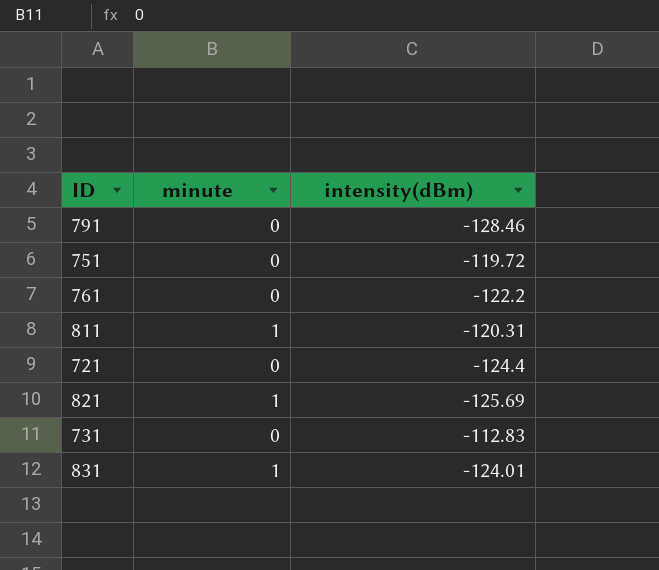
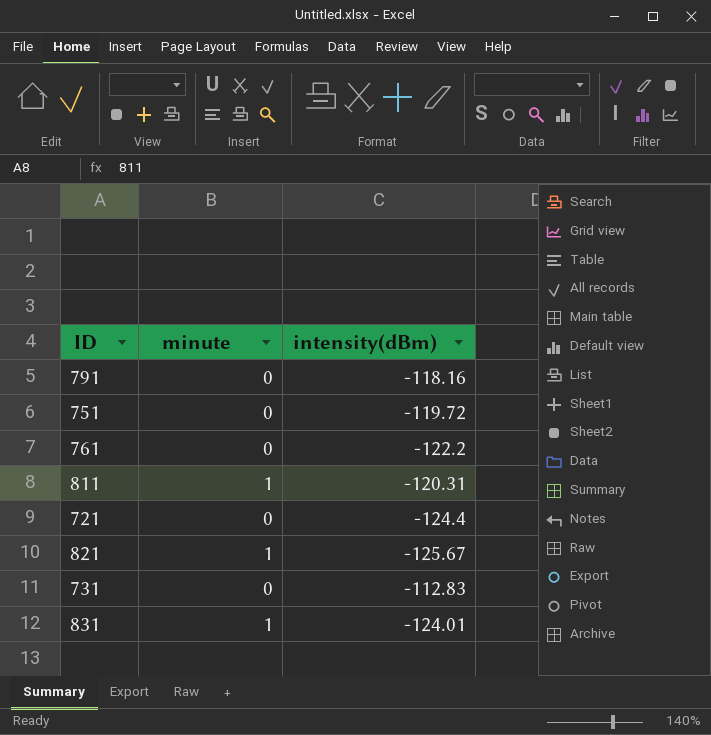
791 | intensity(dBm): -128.46 -> -118.16
821 | intensity(dBm): -125.69 -> -125.67

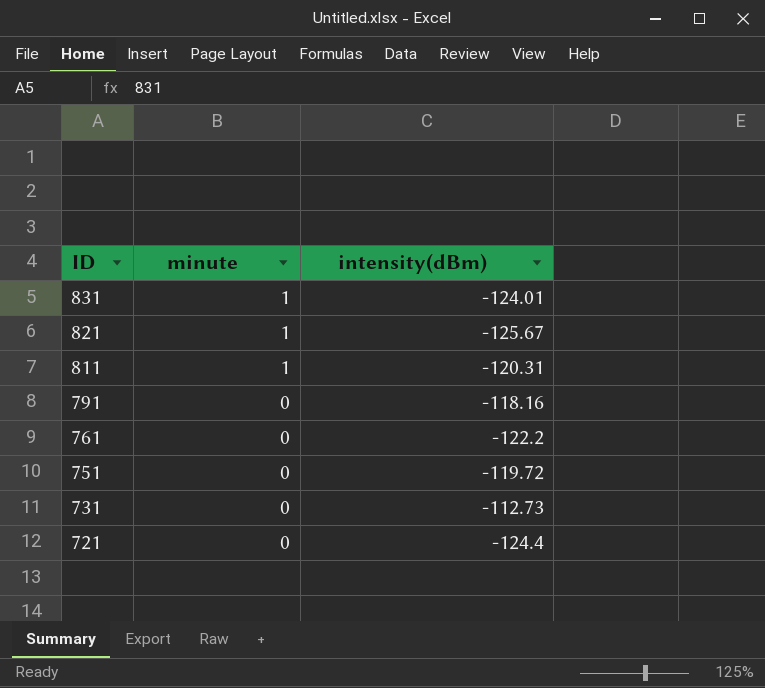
row order: none -> ID descending
731 | intensity(dBm): -112.83 -> -112.73

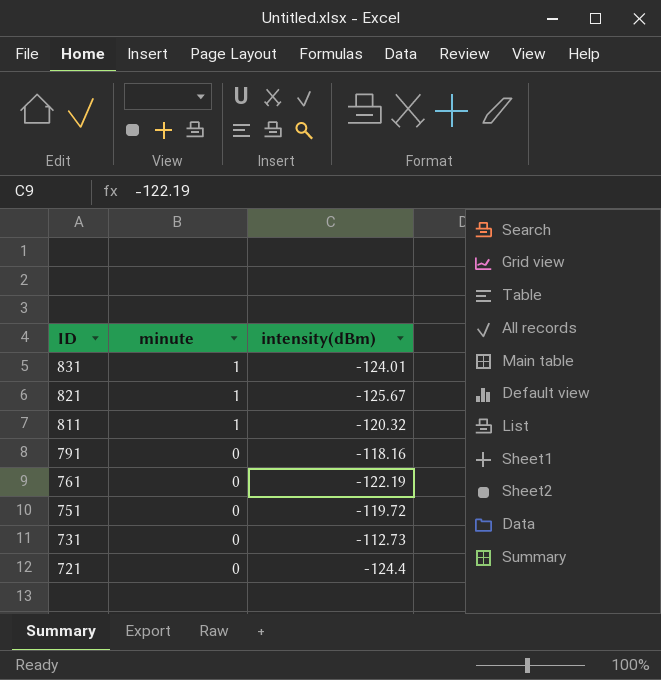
811 | intensity(dBm): -120.31 -> -120.32
761 | intensity(dBm): -122.2 -> -122.19

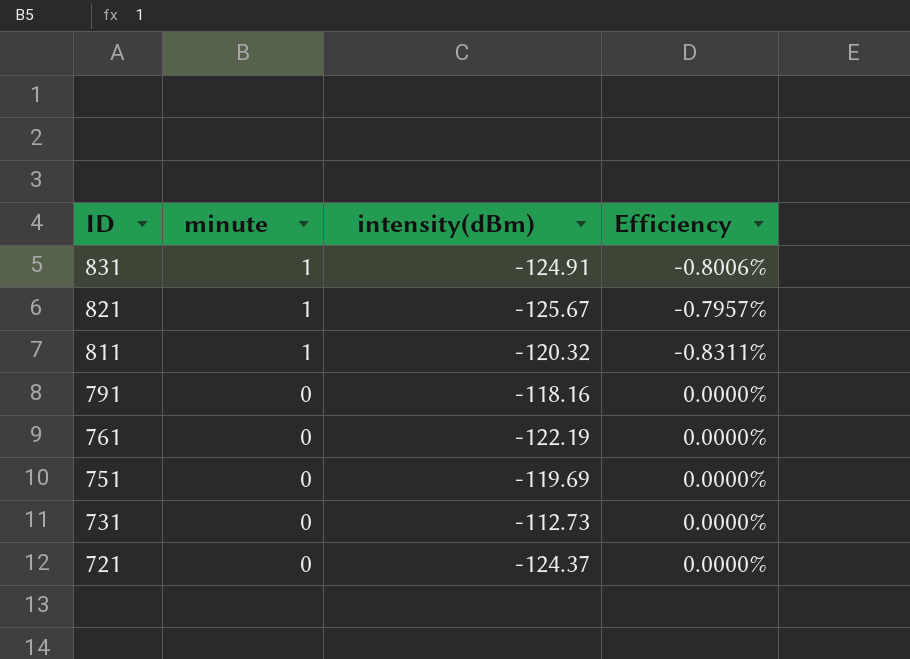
column Efficiency | formula: none -> [minute] / [intensity(dBm)]
831 | intensity(dBm): -124.01 -> -124.91
751 | intensity(dBm): -119.72 -> -119.69
721 | intensity(dBm): -124.4 -> -124.37

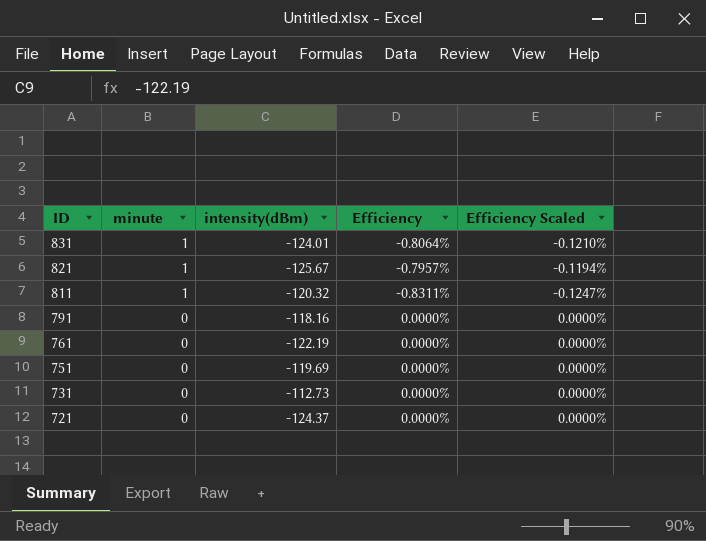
column Efficiency Scaled | formula: none -> [Efficiency] * 0.15
831 | intensity(dBm): -124.91 -> -124.01
831 | Efficiency: -0.8006% -> -0.8064%

